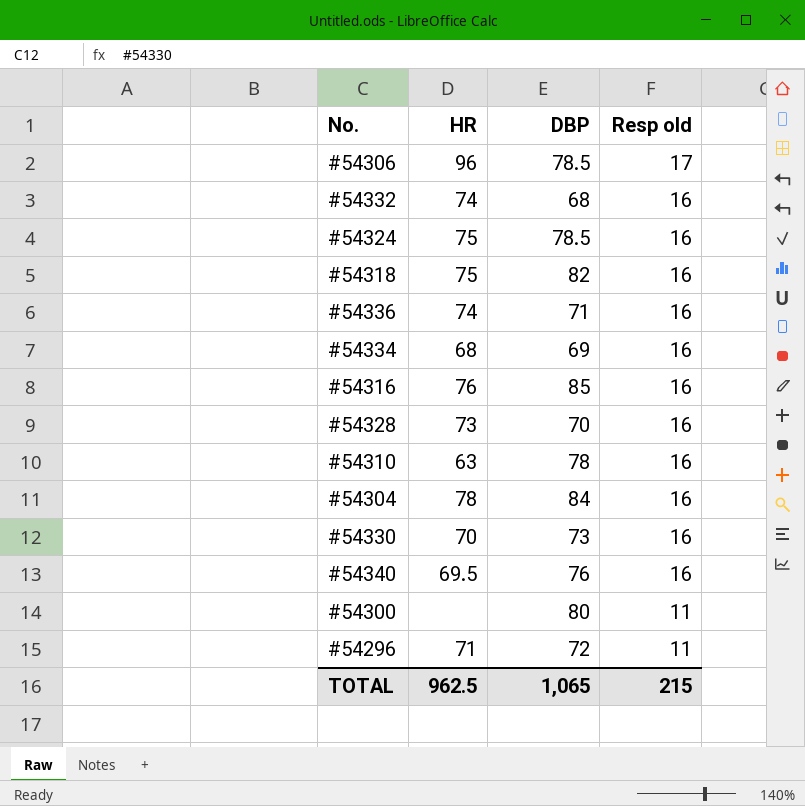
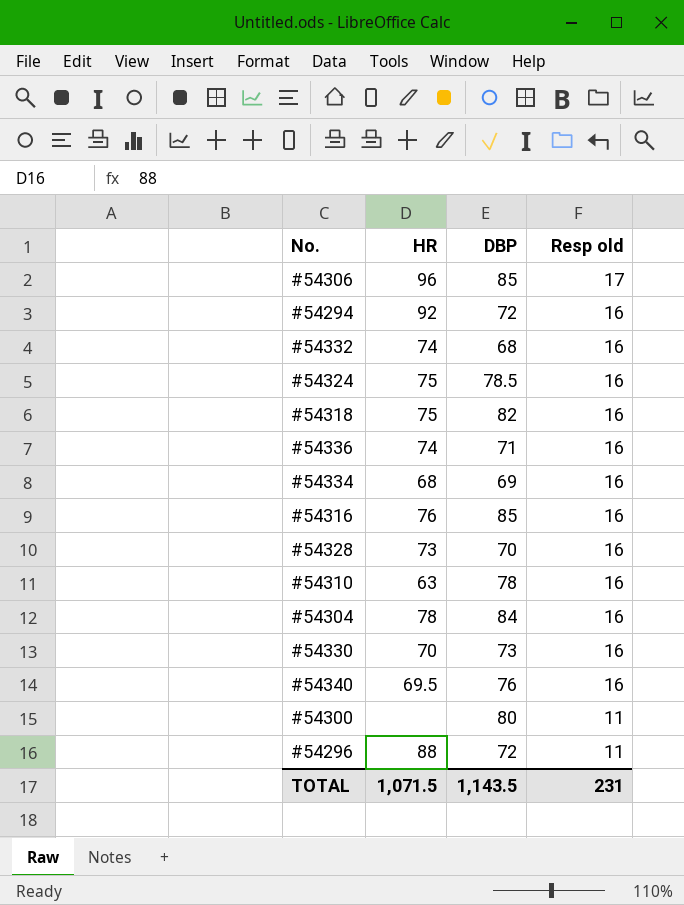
#54306 | DBP: 78.5 -> 85
row #54294: none -> 92 | 72 | 16
#54296 | HR: 71 -> 88
TOTAL | HR: 962.5 -> 1,071.5
TOTAL | DBP: 1,065 -> 1,143.5
TOTAL | Resp old: 215 -> 231

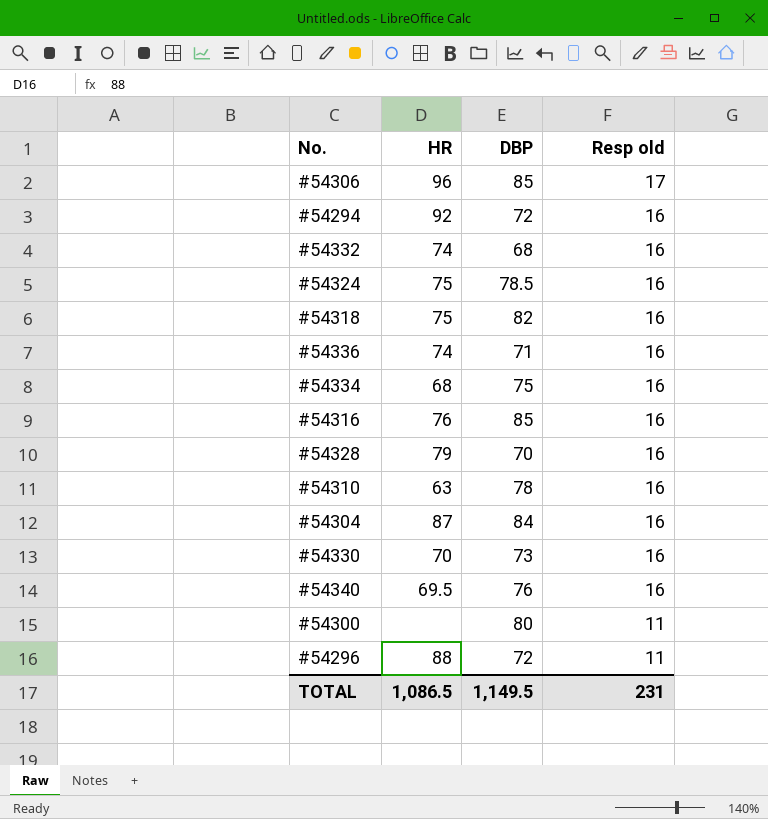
#54334 | DBP: 69 -> 75
#54328 | HR: 73 -> 79
#54304 | HR: 78 -> 87
TOTAL | HR: 1,071.5 -> 1,086.5
TOTAL | DBP: 1,143.5 -> 1,149.5

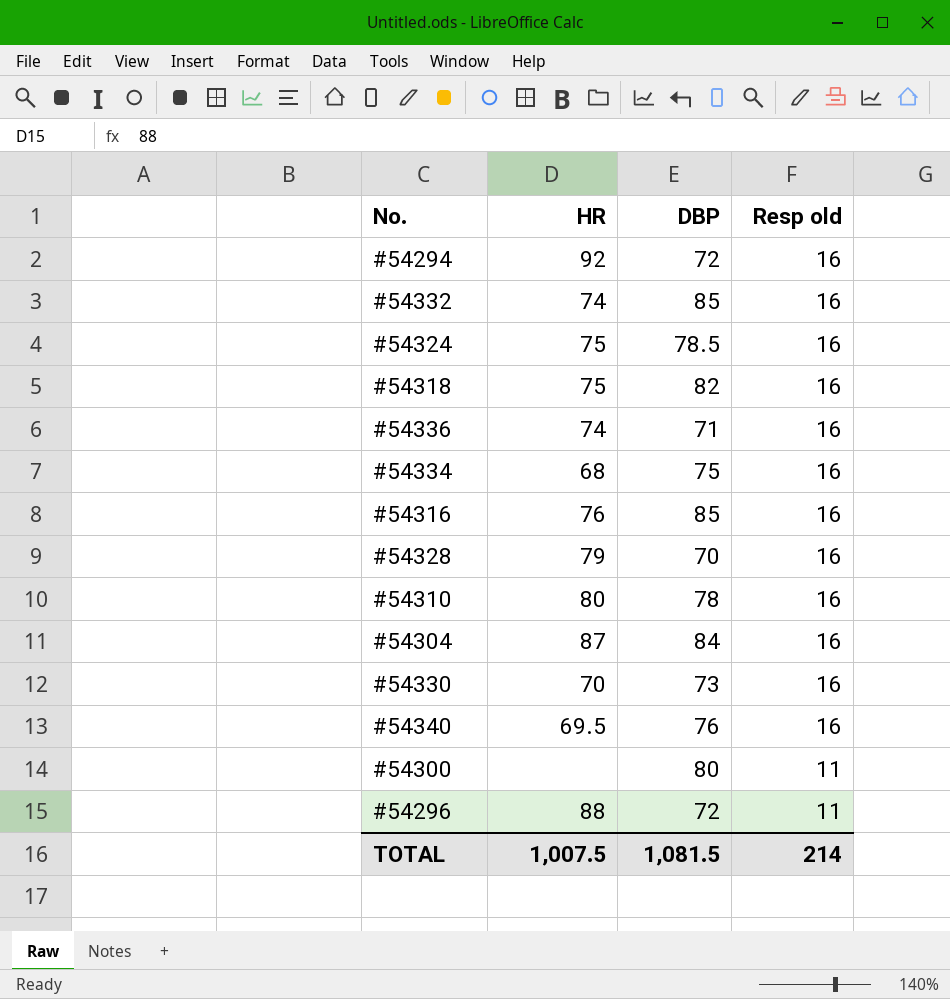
row #54306: 96 | 85 | 17 -> none
#54332 | DBP: 68 -> 85
#54310 | HR: 63 -> 80
TOTAL | HR: 1,086.5 -> 1,007.5
TOTAL | DBP: 1,149.5 -> 1,081.5
TOTAL | Resp old: 231 -> 214

